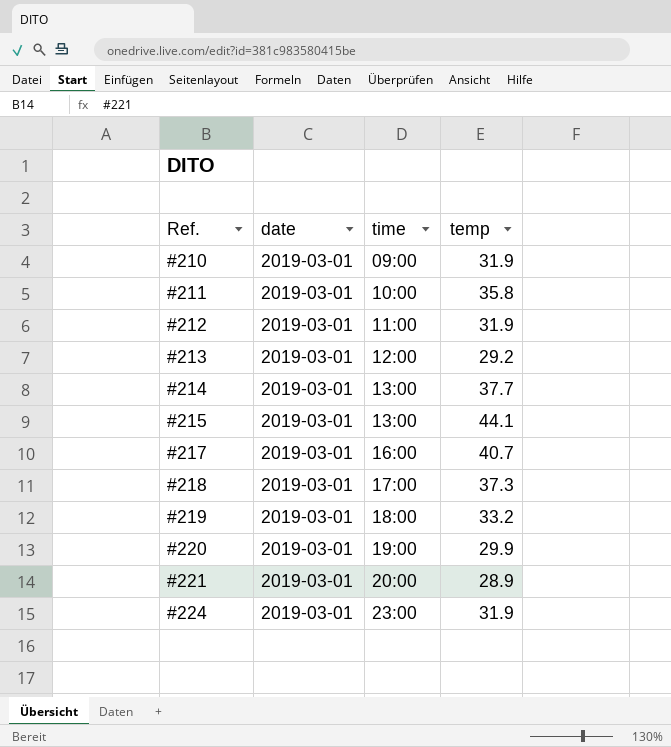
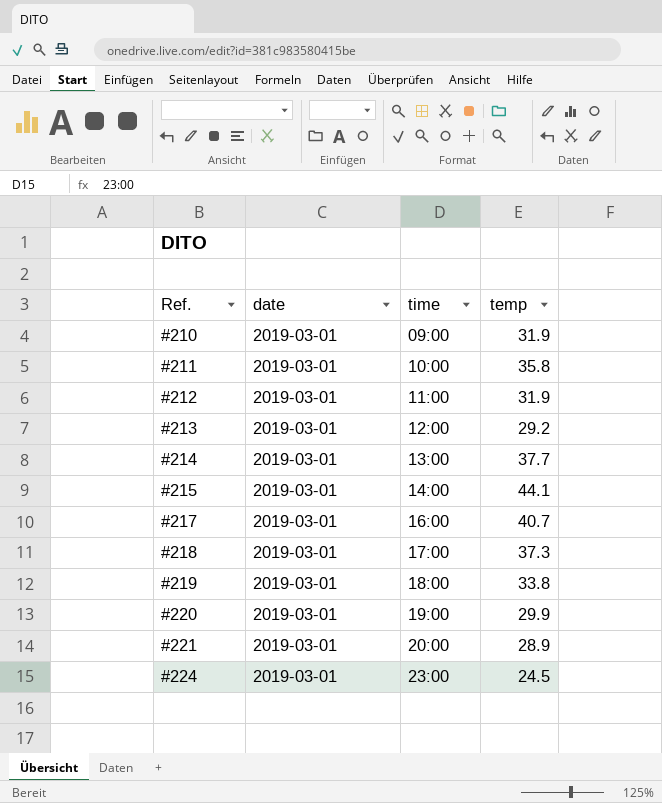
#215 | time: 13:00 -> 14:00
#219 | temp: 33.2 -> 33.8
#224 | temp: 31.9 -> 24.5

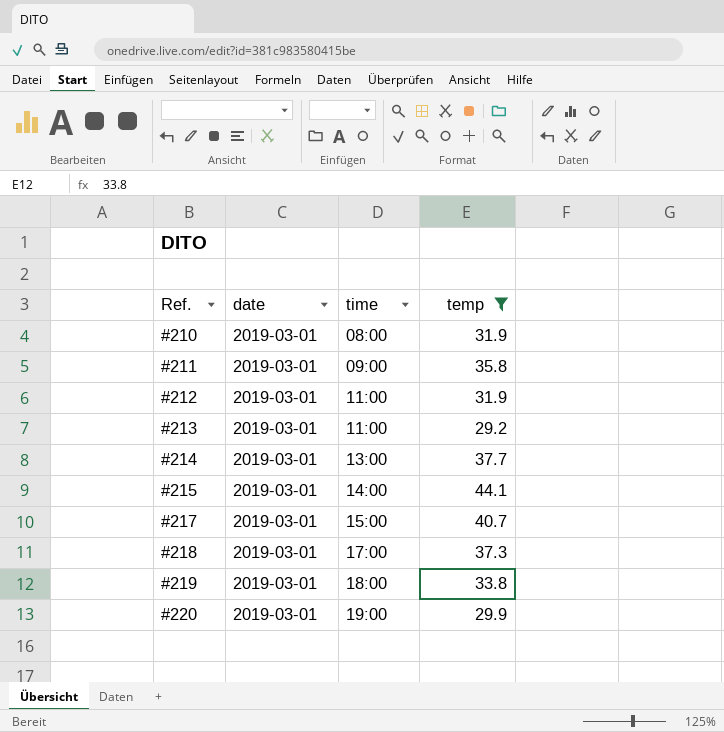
filter: none -> temp >= 29.2
#210 | time: 09:00 -> 08:00
#211 | time: 10:00 -> 09:00
#213 | time: 12:00 -> 11:00
#217 | time: 16:00 -> 15:00

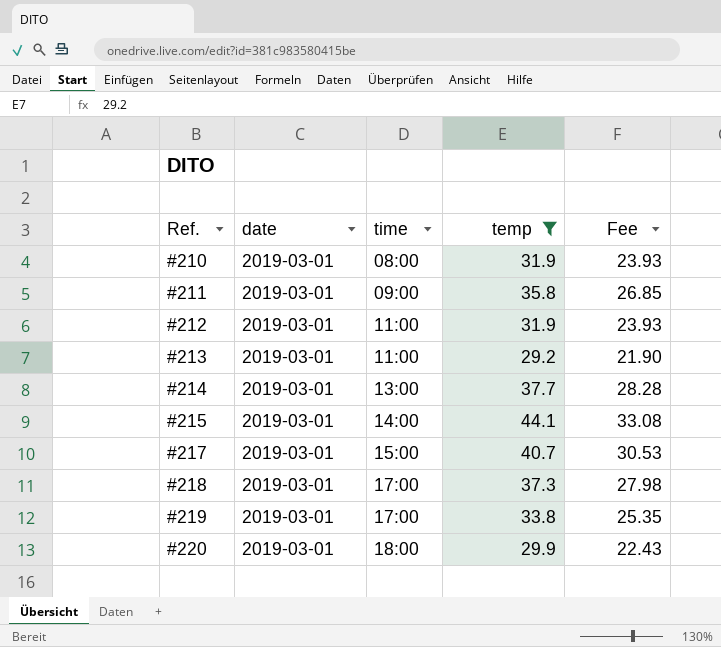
column Fee | formula: none -> [temp] * 0.75
#219 | time: 18:00 -> 17:00
#220 | time: 19:00 -> 18:00

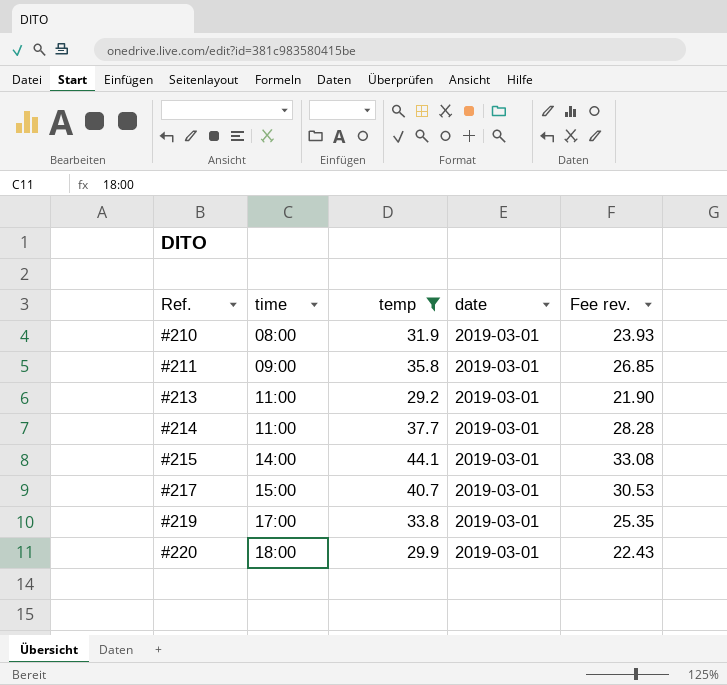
column date | position: 2 -> 4
column name: Fee -> Fee rev.
row #212: 2019-03-01 | 11:00 | 31.9 | 23.93 -> none
row #218: 2019-03-01 | 17:00 | 37.3 | 27.98 -> none
#214 | time: 13:00 -> 11:00

